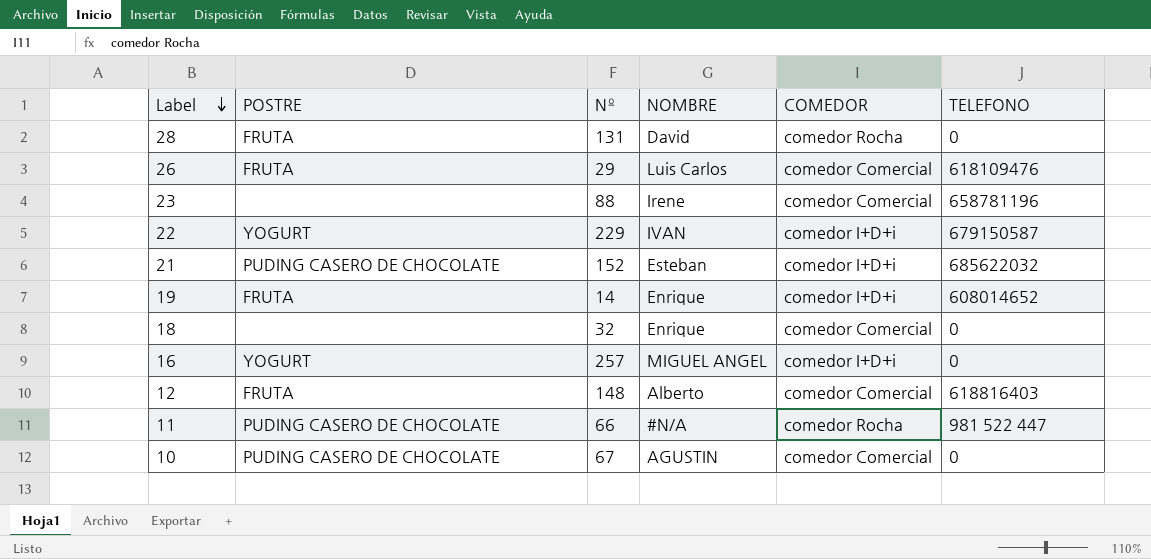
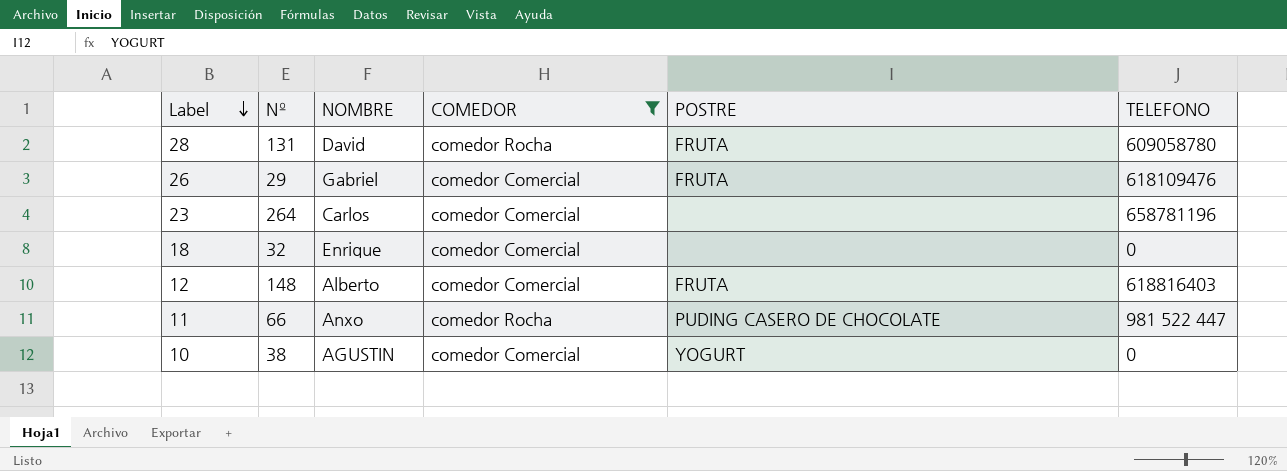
filter: none -> COMEDOR != comedor I+D+i
column POSTRE | position: 2 -> 5
28 | TELEFONO: 0 -> 609058780
26 | NOMBRE: Luis Carlos -> Gabriel
23 | Nº: 88 -> 264
23 | NOMBRE: Irene -> Carlos
11 | NOMBRE: #N/A -> Anxo
10 | Nº: 67 -> 38
10 | POSTRE: PUDING CASERO DE CHOCOLATE -> YOGURT

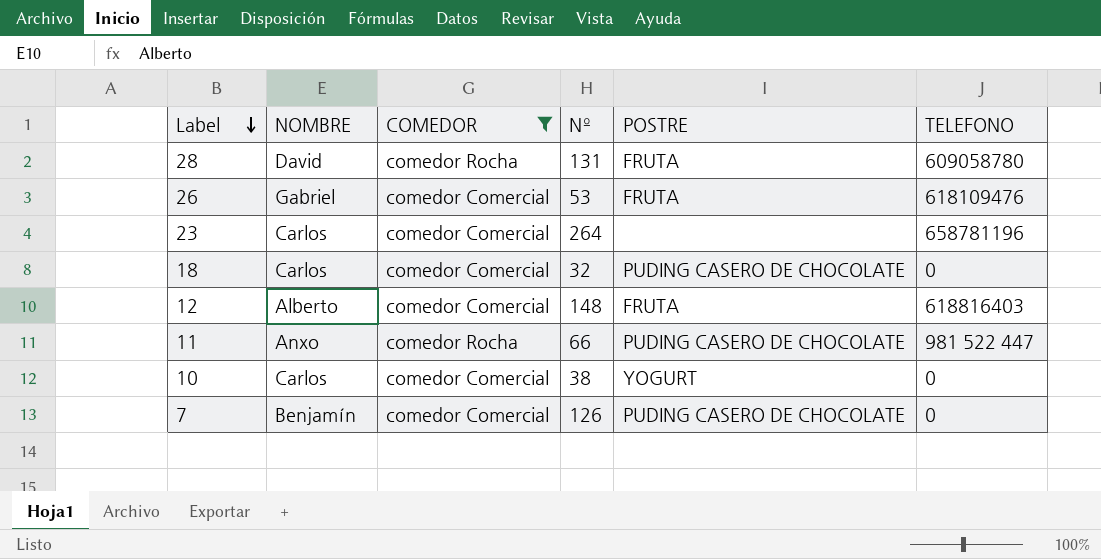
column Nº | position: 2 -> 4
26 | Nº: 29 -> 53
18 | NOMBRE: Enrique -> Carlos
18 | POSTRE: none -> PUDING CASERO DE CHOCOLATE
10 | NOMBRE: AGUSTIN -> Carlos
row 7: none -> Benjamín | comedor Comercial | 126 | PUDING CASERO DE CHOCOLATE | 0

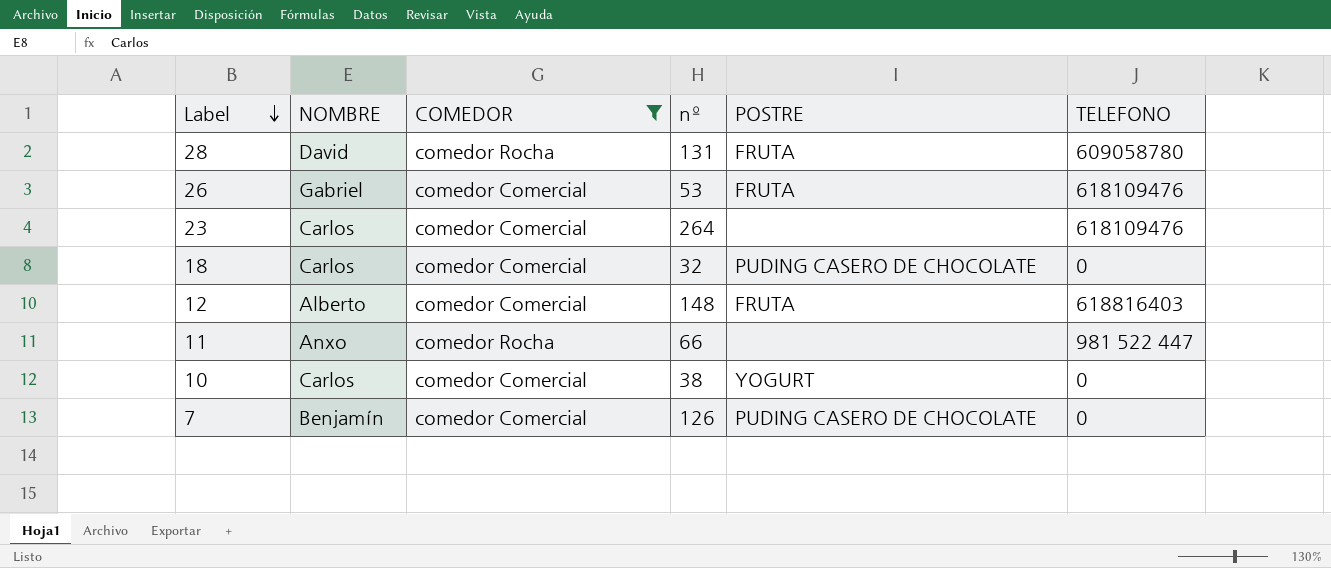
column name: Nº -> nº
23 | TELEFONO: 658781196 -> 618109476
11 | POSTRE: PUDING CASERO DE CHOCOLATE -> none

